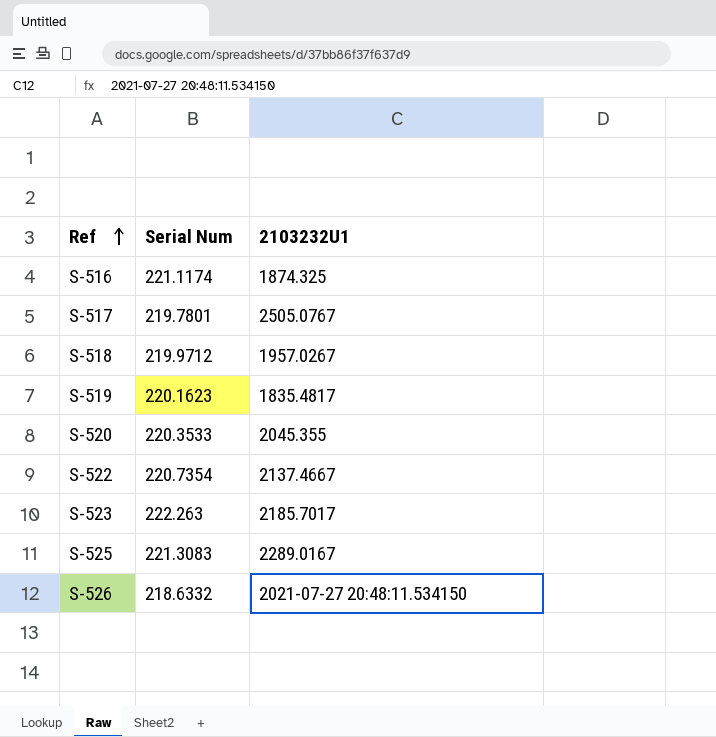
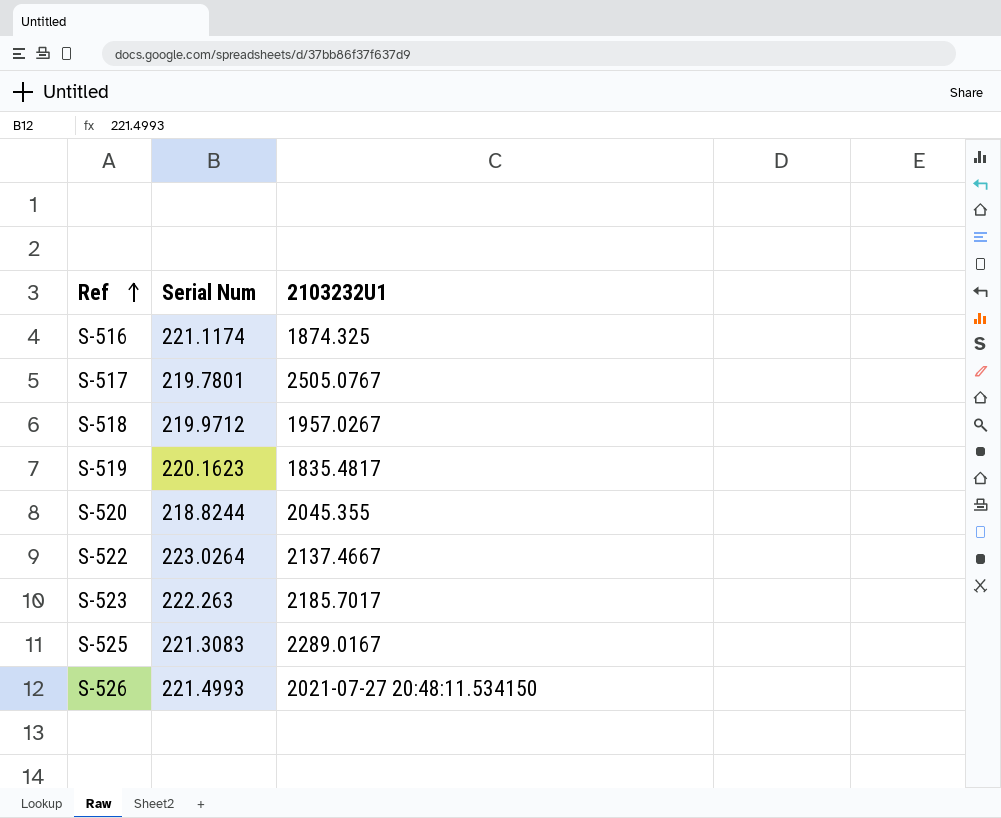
S-520 | Serial Num: 220.3533 -> 218.8244
S-522 | Serial Num: 220.7354 -> 223.0264
S-526 | Serial Num: 218.6332 -> 221.4993

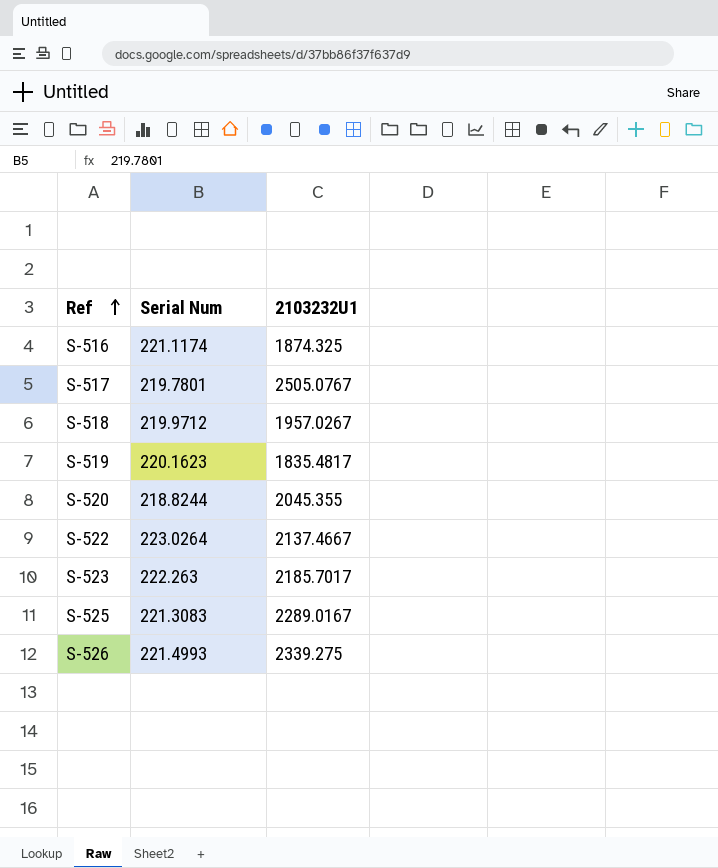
S-526 | 2103232U1: 2021-07-27 20:48:11.534150 -> 2339.275

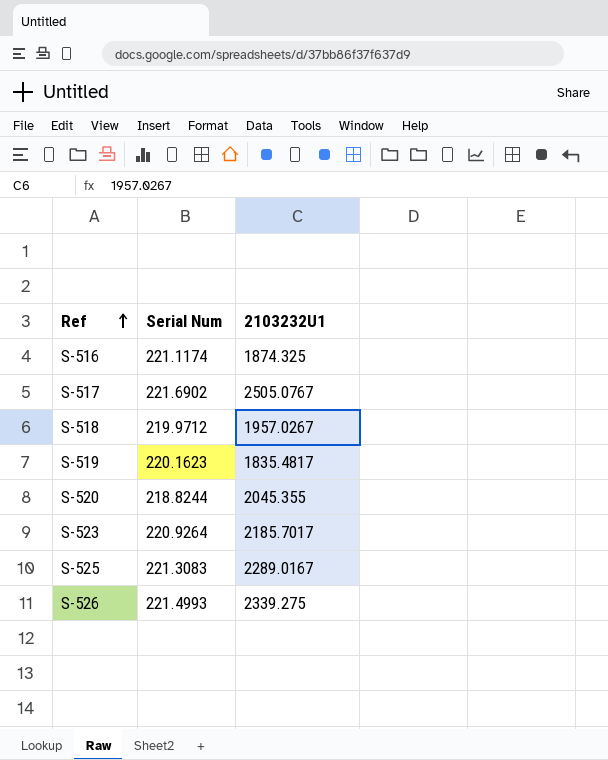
row S-522: 223.0264 | 2137.4667 -> none
S-517 | Serial Num: 219.7801 -> 221.6902
S-523 | Serial Num: 222.263 -> 220.9264

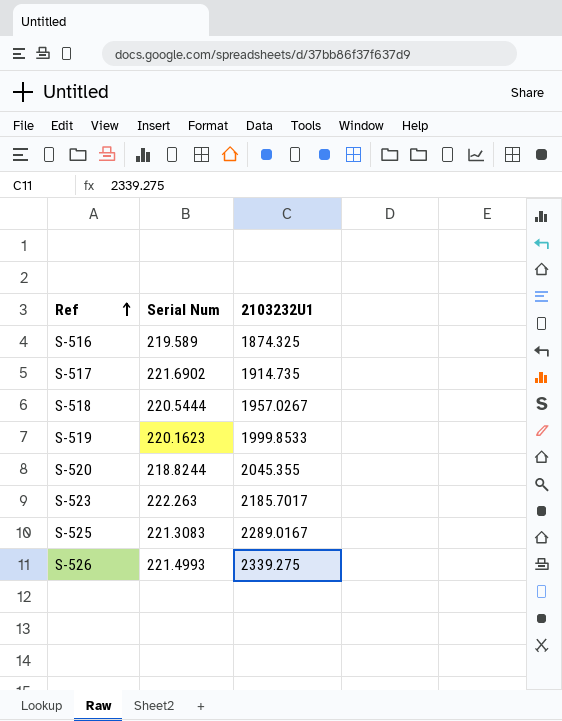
S-516 | Serial Num: 221.1174 -> 219.589
S-517 | 2103232U1: 2505.0767 -> 1914.735
S-518 | Serial Num: 219.9712 -> 220.5444
S-519 | 2103232U1: 1835.4817 -> 1999.8533
S-523 | Serial Num: 220.9264 -> 222.263

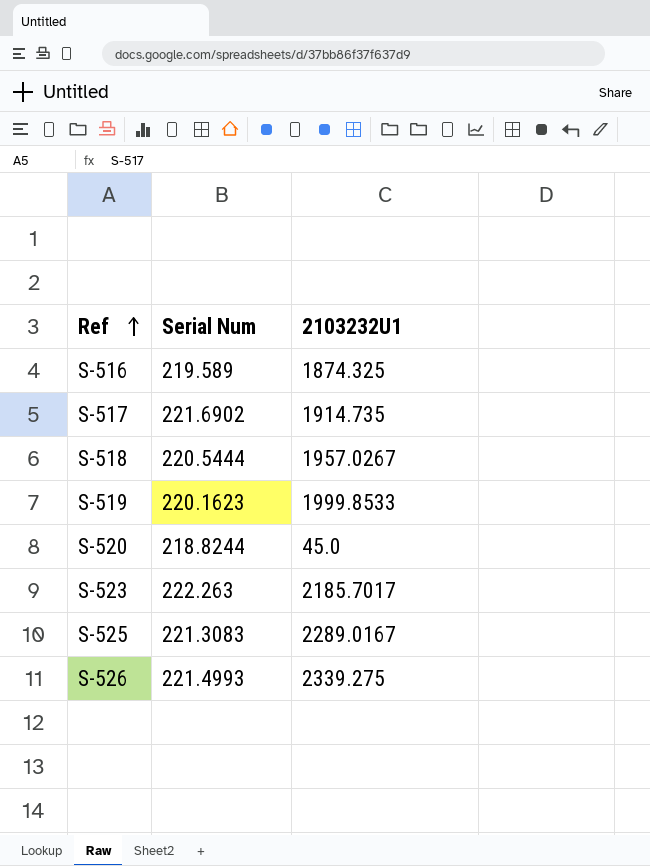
S-520 | 2103232U1: 2045.355 -> 45.0

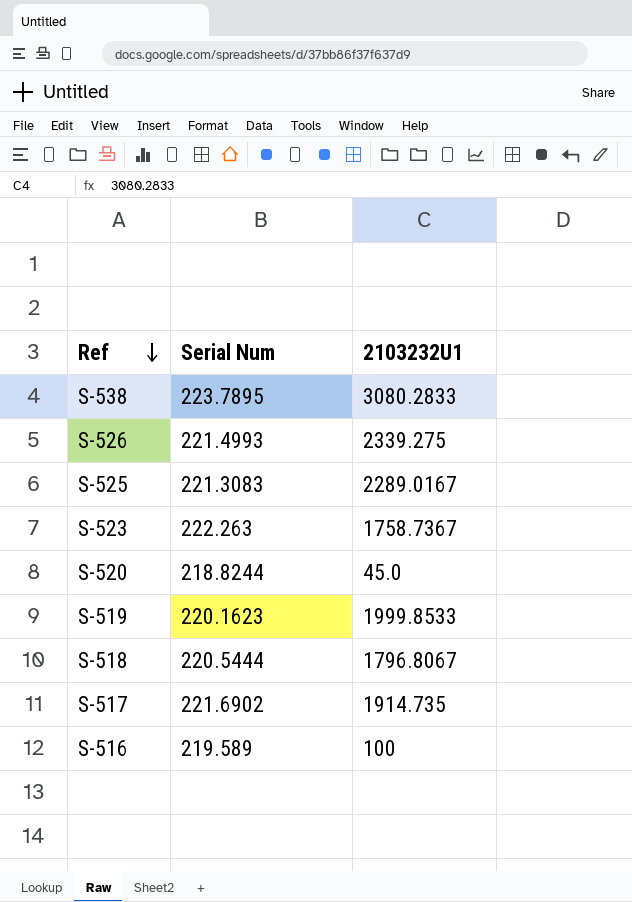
row order: Ref ascending -> Ref descending
row S-538: none -> 223.7895 | 3080.2833
S-523 | 2103232U1: 2185.7017 -> 1758.7367
S-518 | 2103232U1: 1957.0267 -> 1796.8067
S-516 | 2103232U1: 1874.325 -> 100

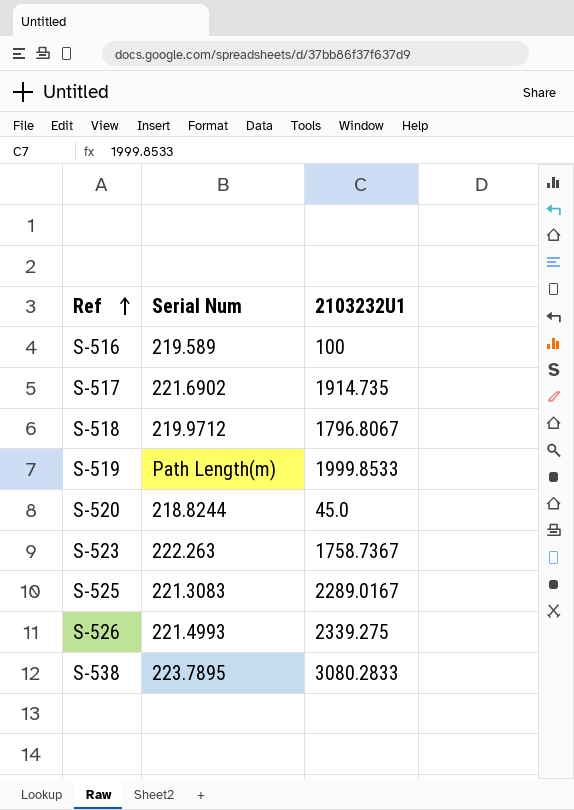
row order: Ref descending -> Ref ascending
S-518 | Serial Num: 220.5444 -> 219.9712
S-519 | Serial Num: 220.1623 -> Path Length(m)

